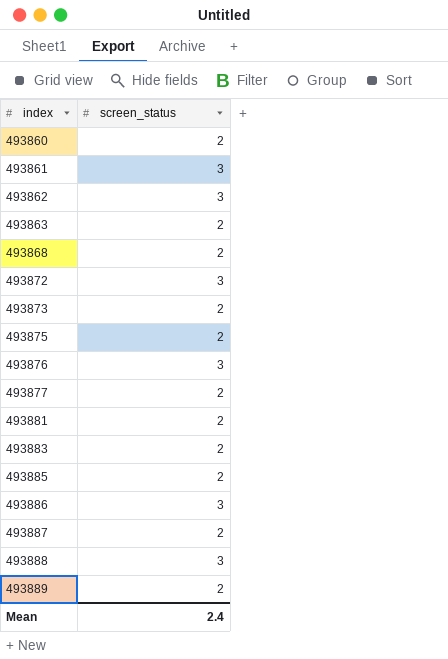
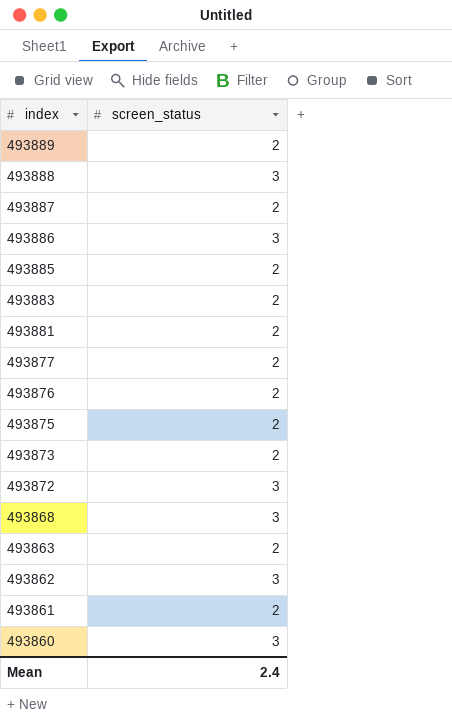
row order: index ascending -> index descending
493876 | screen_status: 3 -> 2
493868 | screen_status: 2 -> 3
493861 | screen_status: 3 -> 2
493860 | screen_status: 2 -> 3

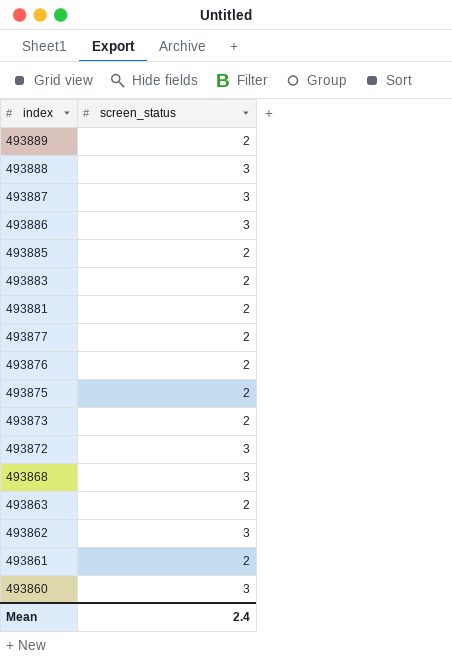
493887 | screen_status: 2 -> 3

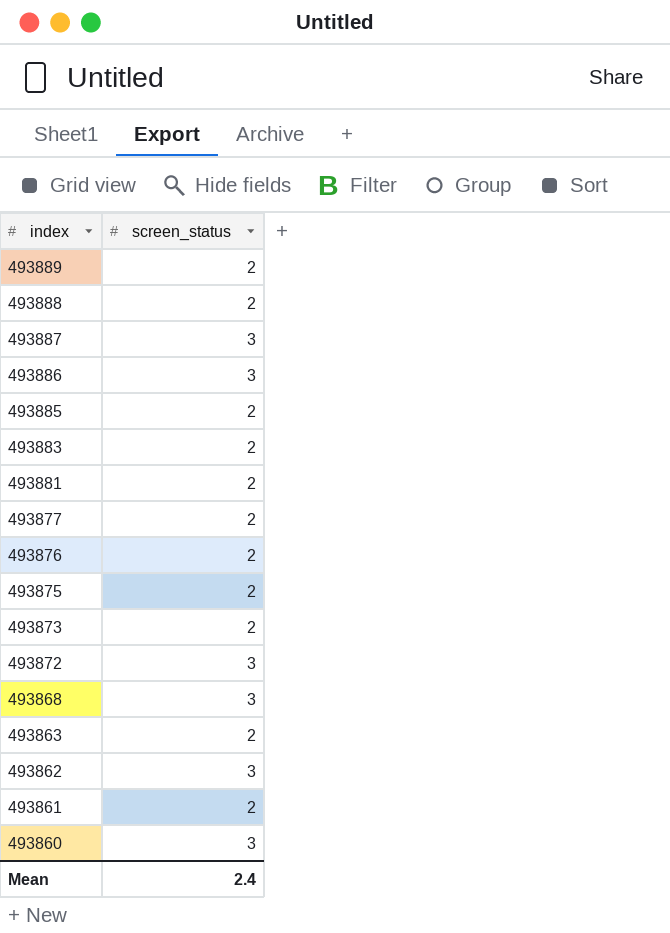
493888 | screen_status: 3 -> 2

